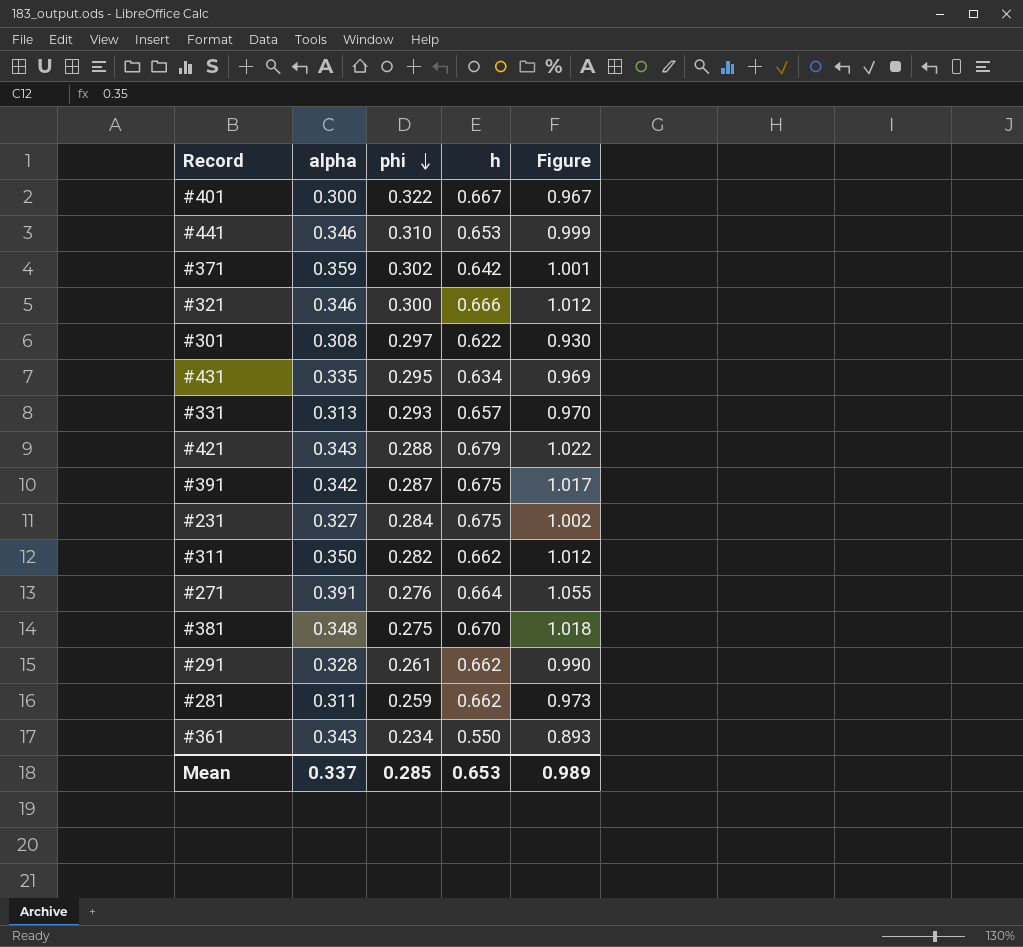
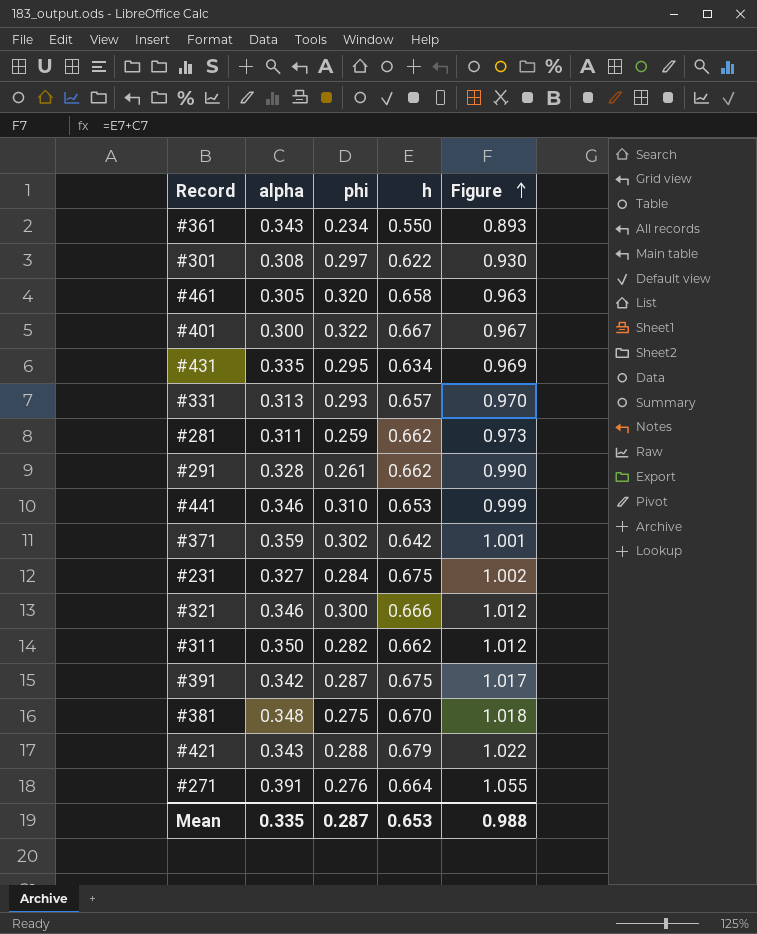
row order: phi descending -> Figure ascending
row #461: none -> 0.305 | 0.320 | 0.658 | 0.963
Mean | alpha: 0.337 -> 0.335
Mean | phi: 0.285 -> 0.287
Mean | Figure: 0.989 -> 0.988

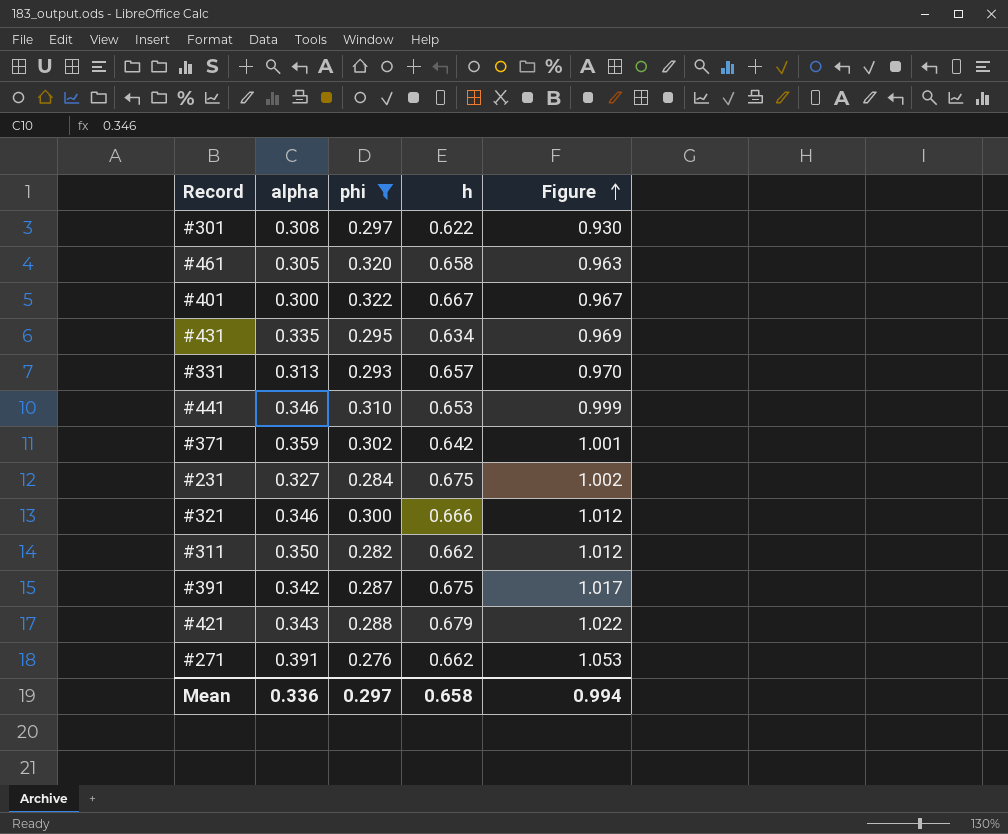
filter: none -> phi >= 0.276
#271 | h: 0.664 -> 0.662
#271 | Figure: 1.055 -> 1.053
Mean | alpha: 0.335 -> 0.336
Mean | phi: 0.287 -> 0.297
Mean | h: 0.653 -> 0.658
Mean | Figure: 0.988 -> 0.994

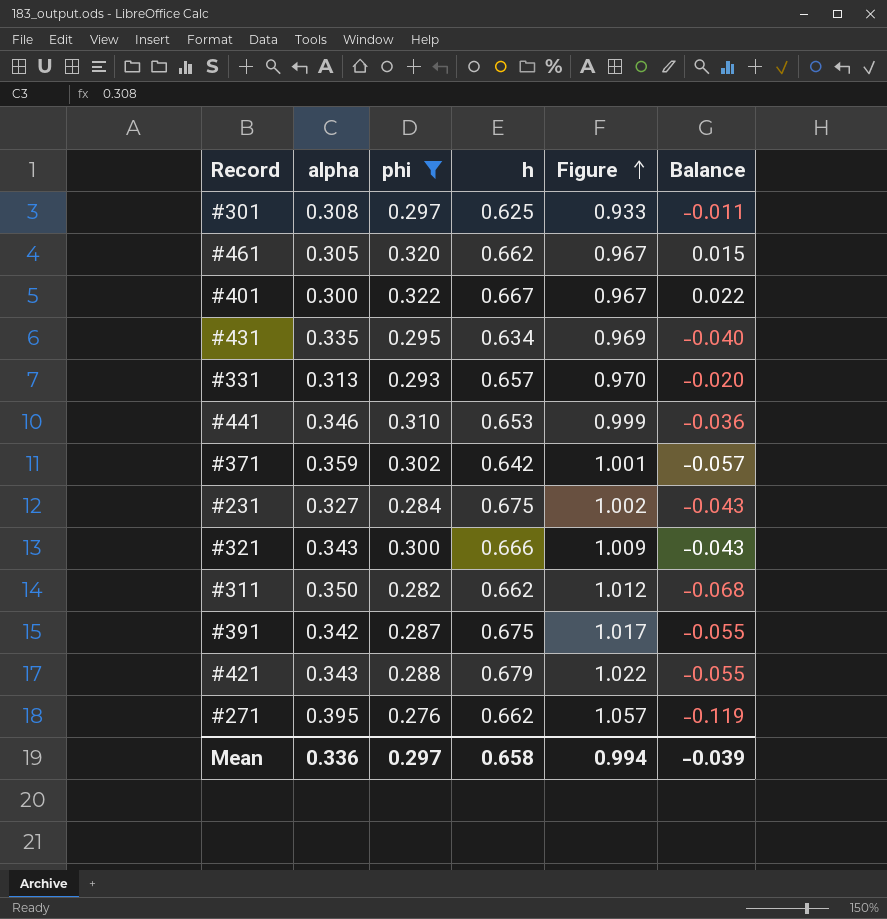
column Balance | formula: none -> [phi] - [alpha]
#301 | h: 0.622 -> 0.625
#301 | Figure: 0.930 -> 0.933
#461 | h: 0.658 -> 0.662
#461 | Figure: 0.963 -> 0.967
#321 | alpha: 0.346 -> 0.343
#321 | Figure: 1.012 -> 1.009
#271 | alpha: 0.391 -> 0.395
#271 | Figure: 1.053 -> 1.057

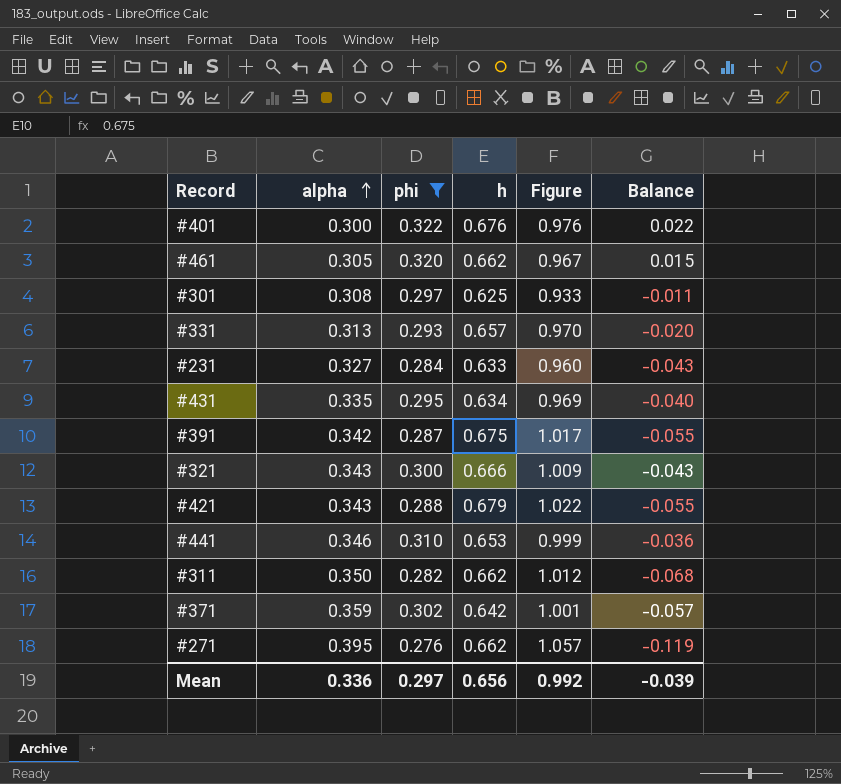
row order: Figure ascending -> alpha ascending
#401 | h: 0.667 -> 0.676
#401 | Figure: 0.967 -> 0.976
#231 | h: 0.675 -> 0.633
#231 | Figure: 1.002 -> 0.960
Mean | h: 0.658 -> 0.656
Mean | Figure: 0.994 -> 0.992

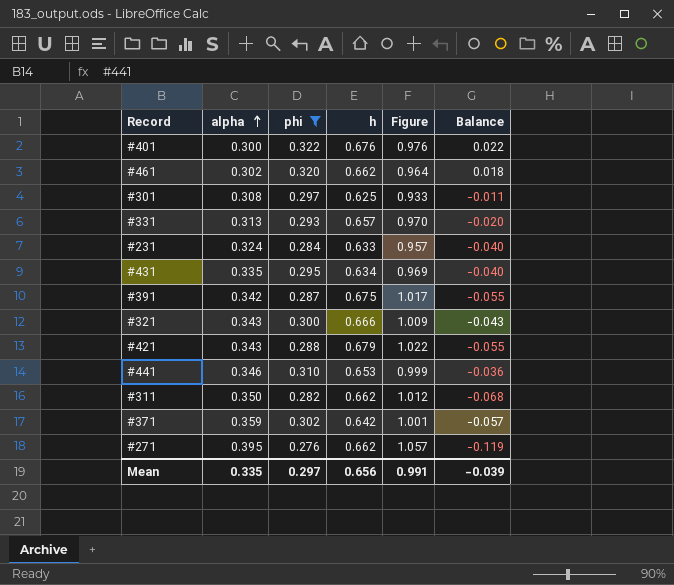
#461 | alpha: 0.305 -> 0.302
#461 | Figure: 0.967 -> 0.964
#461 | Balance: 0.015 -> 0.018
#231 | alpha: 0.327 -> 0.324
#231 | Figure: 0.960 -> 0.957
#231 | Balance: -0.043 -> -0.040
Mean | alpha: 0.336 -> 0.335
Mean | Figure: 0.992 -> 0.991

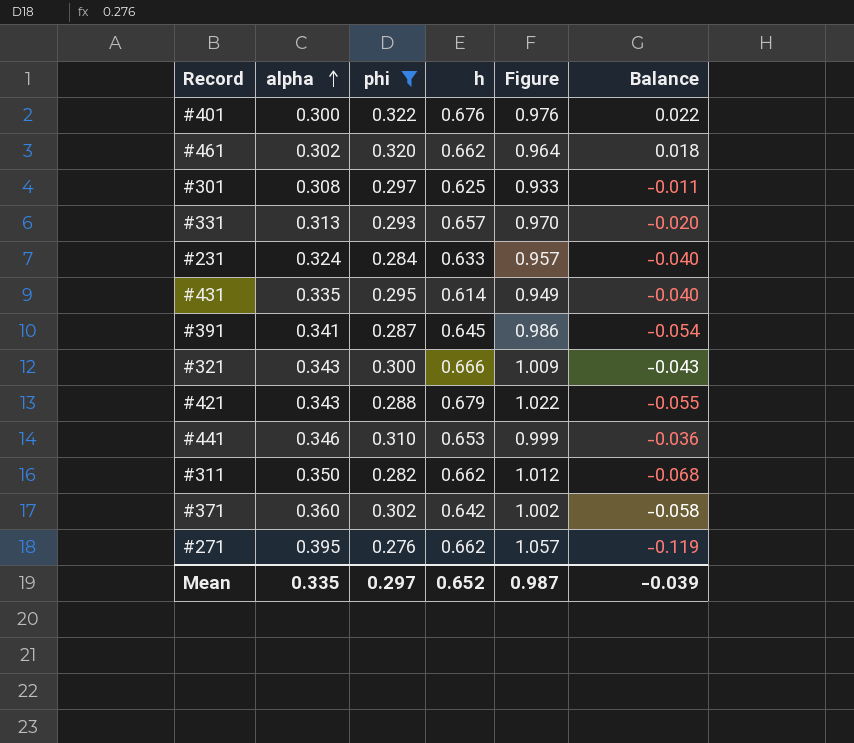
#431 | h: 0.634 -> 0.614
#431 | Figure: 0.969 -> 0.949
#391 | alpha: 0.342 -> 0.341
#391 | h: 0.675 -> 0.645
#391 | Figure: 1.017 -> 0.986
#391 | Balance: -0.055 -> -0.054
#371 | alpha: 0.359 -> 0.360
#371 | Figure: 1.001 -> 1.002
#371 | Balance: -0.057 -> -0.058
Mean | h: 0.656 -> 0.652
Mean | Figure: 0.991 -> 0.987

